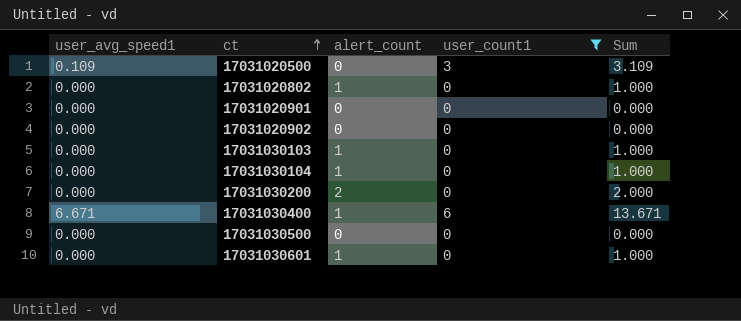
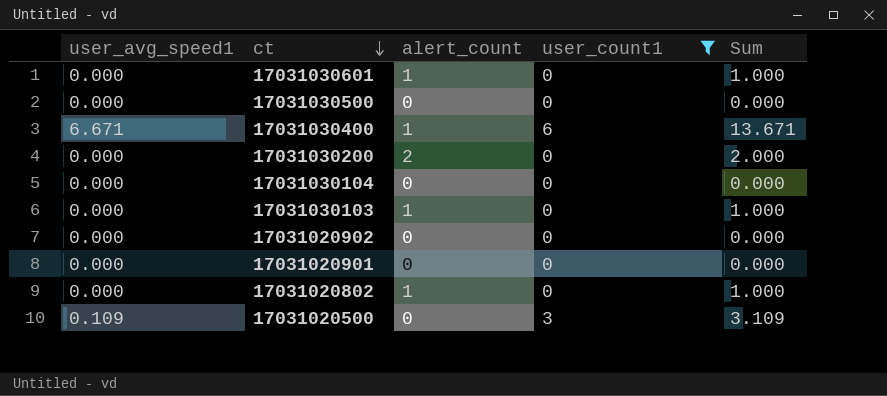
row order: ct ascending -> ct descending
17031030104 | alert_count: 1 -> 0
17031030104 | Sum: 1.000 -> 0.000

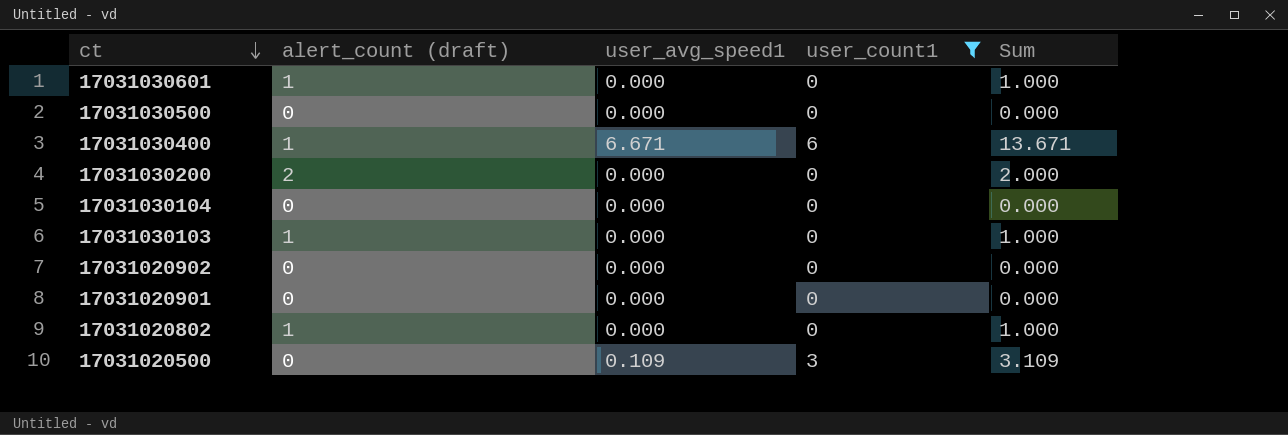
column name: alert_count -> alert_count (draft)
column user_avg_speed1 | position: 1 -> 3

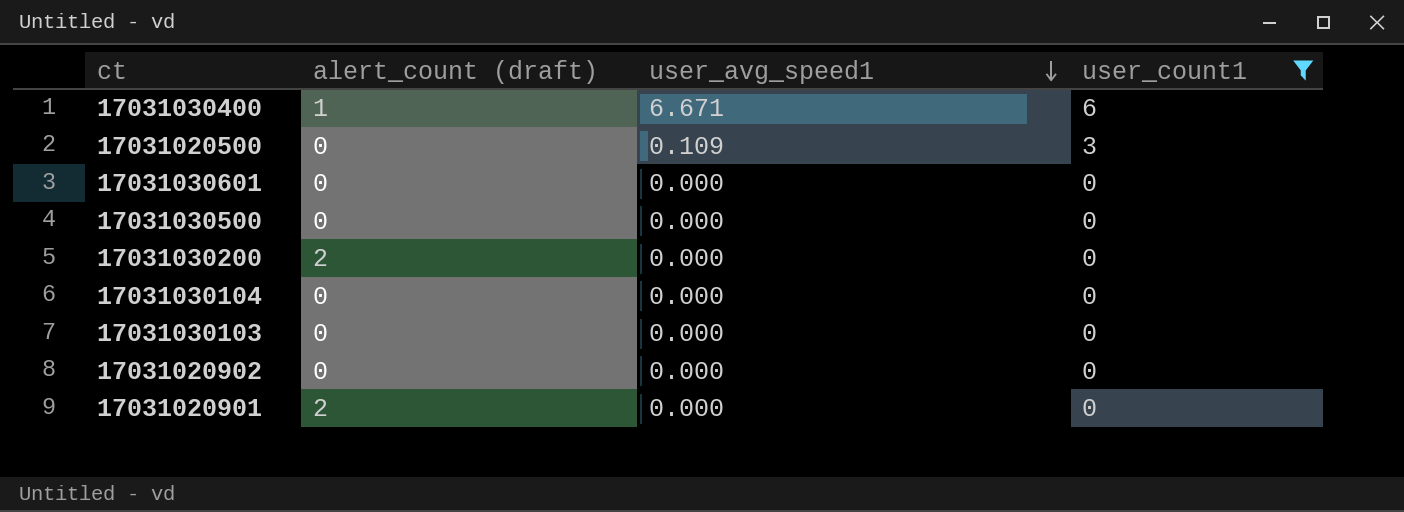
row order: ct descending -> user_avg_speed1 descending
column Sum | formula: [alert_count (draft)] + [user_avg_speed1] + [user_count1] -> none
row 17031020802: 1 | 0.000 | 0 | 1.000 -> none
17031030601 | alert_count (draft): 1 -> 0
17031030103 | alert_count (draft): 1 -> 0
17031020901 | alert_count (draft): 0 -> 2

